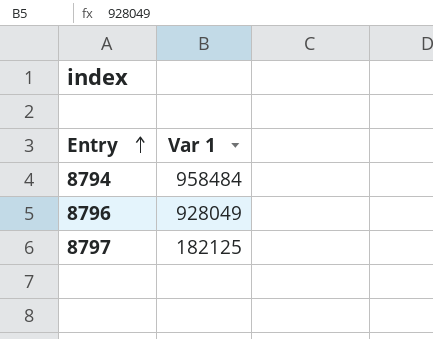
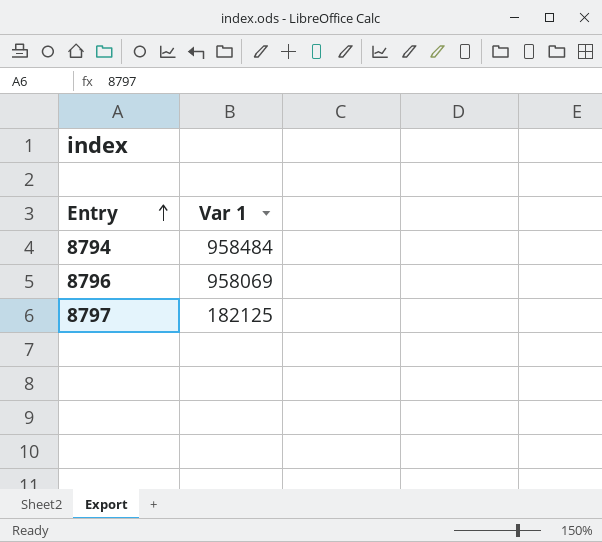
8796 | Var 1: 928049 -> 958069

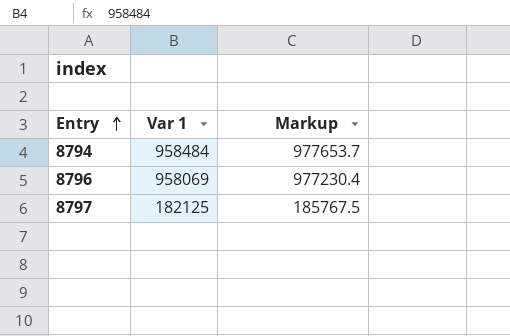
column Markup | formula: none -> [Var 1] * 1.02

